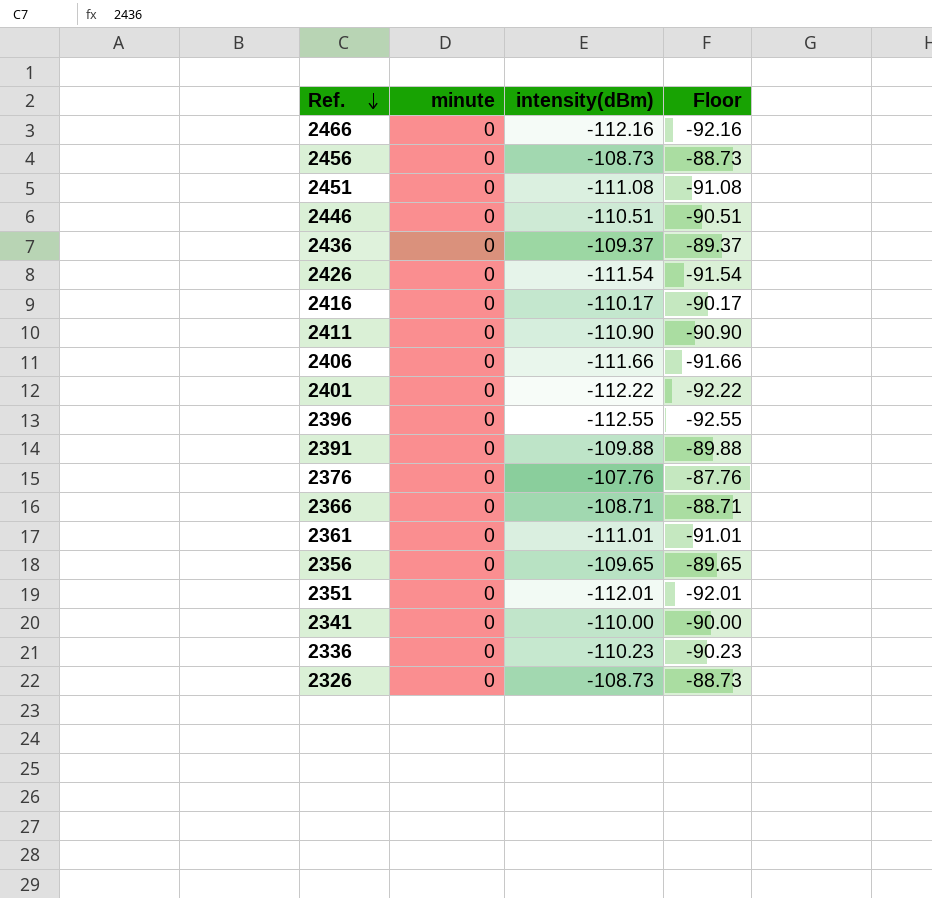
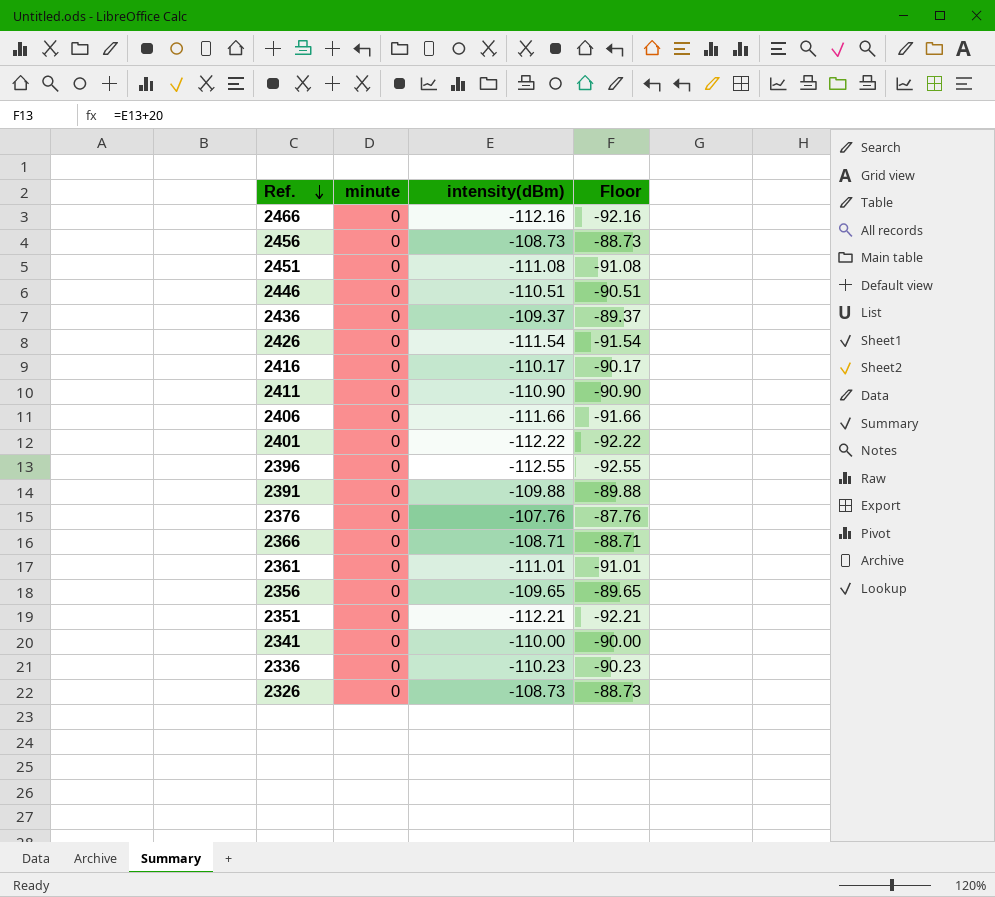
2351 | intensity(dBm): -112.01 -> -112.21
2351 | Floor: -92.01 -> -92.21

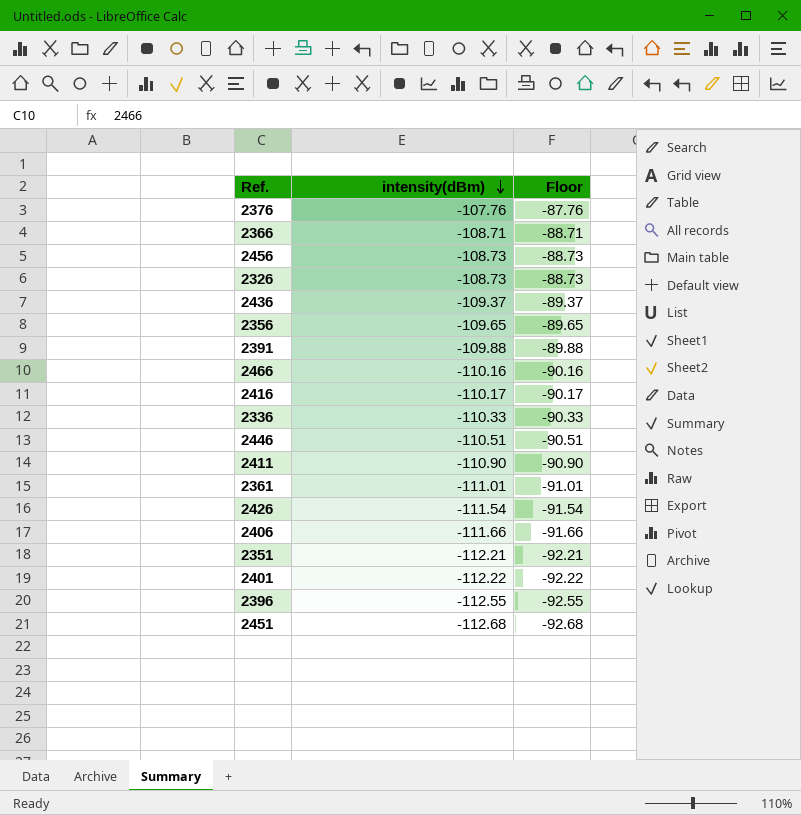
row order: Ref. descending -> intensity(dBm) descending
column minute | position: 2 -> none
row 2341: 0 | -110.00 | -90.00 -> none
2466 | intensity(dBm): -112.16 -> -110.16
2466 | Floor: -92.16 -> -90.16
2336 | intensity(dBm): -110.23 -> -110.33
2336 | Floor: -90.23 -> -90.33
2451 | intensity(dBm): -111.08 -> -112.68
2451 | Floor: -91.08 -> -92.68

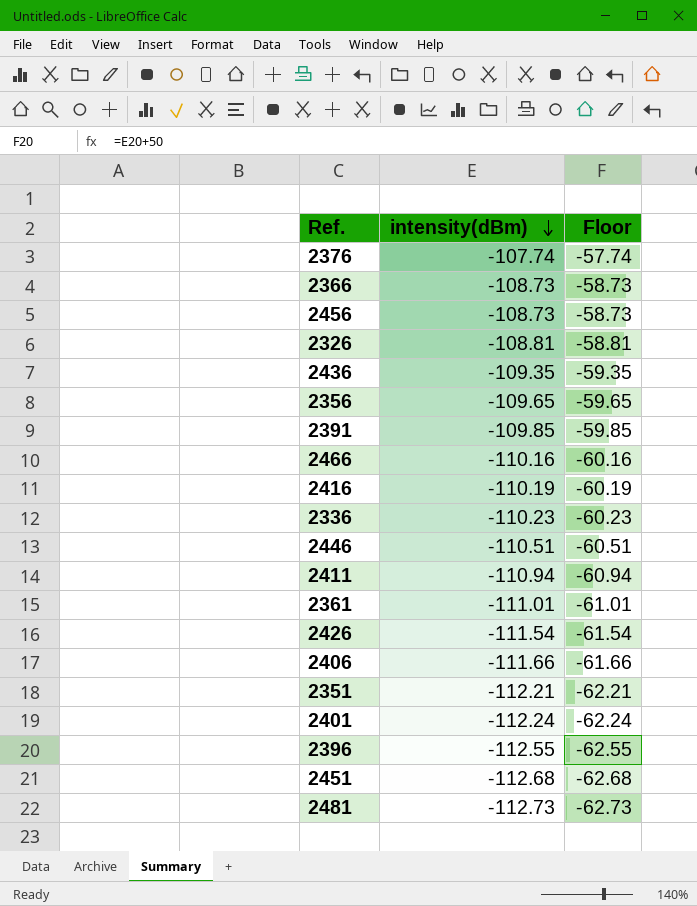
column Floor | formula: [intensity(dBm)] + 20 -> [intensity(dBm)] + 50
2376 | intensity(dBm): -107.76 -> -107.74
2366 | intensity(dBm): -108.71 -> -108.73
2326 | intensity(dBm): -108.73 -> -108.81
2436 | intensity(dBm): -109.37 -> -109.35
2391 | intensity(dBm): -109.88 -> -109.85
2416 | intensity(dBm): -110.17 -> -110.19
2336 | intensity(dBm): -110.33 -> -110.23
2411 | intensity(dBm): -110.90 -> -110.94
2401 | intensity(dBm): -112.22 -> -112.24
row 2481: none -> -112.73 | -62.73

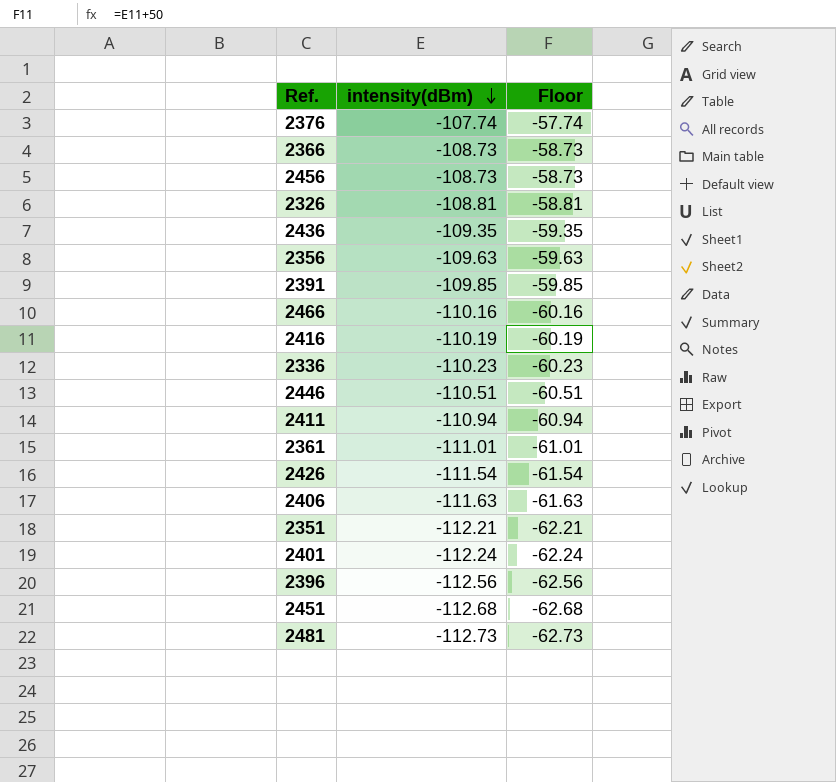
2356 | intensity(dBm): -109.65 -> -109.63
2356 | Floor: -59.65 -> -59.63
2406 | intensity(dBm): -111.66 -> -111.63
2406 | Floor: -61.66 -> -61.63
2396 | intensity(dBm): -112.55 -> -112.56
2396 | Floor: -62.55 -> -62.56

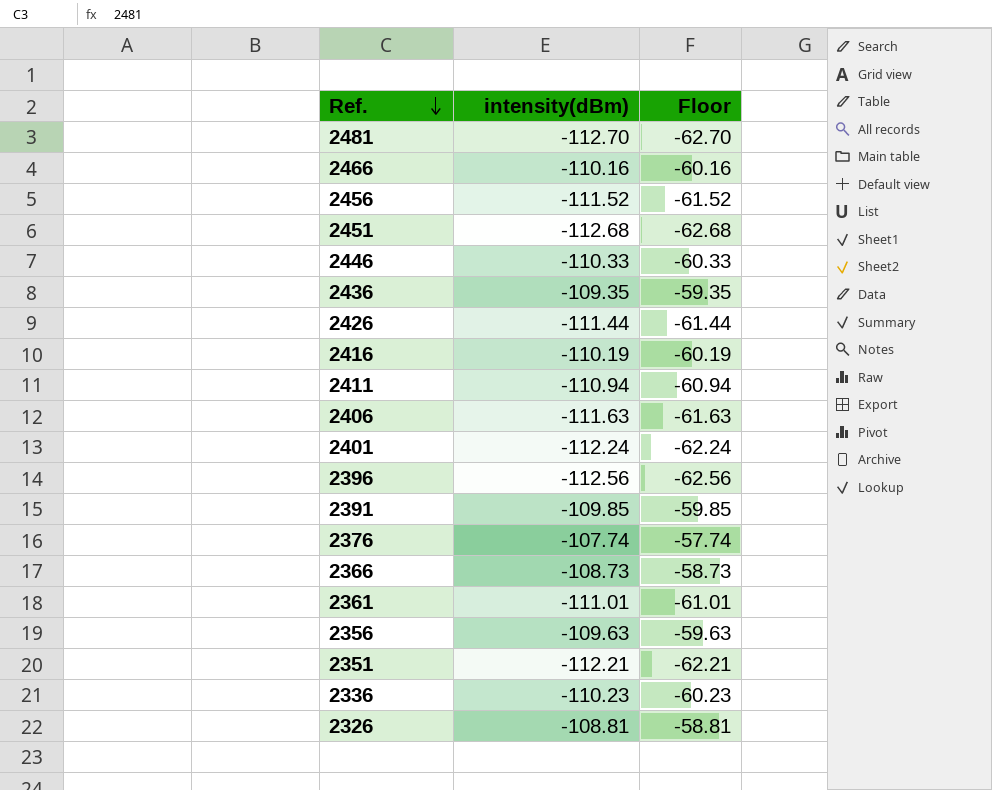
row order: intensity(dBm) descending -> Ref. descending
2481 | intensity(dBm): -112.73 -> -112.70
2481 | Floor: -62.73 -> -62.70
2456 | intensity(dBm): -108.73 -> -111.52
2456 | Floor: -58.73 -> -61.52
2446 | intensity(dBm): -110.51 -> -110.33
2446 | Floor: -60.51 -> -60.33
2426 | intensity(dBm): -111.54 -> -111.44
2426 | Floor: -61.54 -> -61.44

